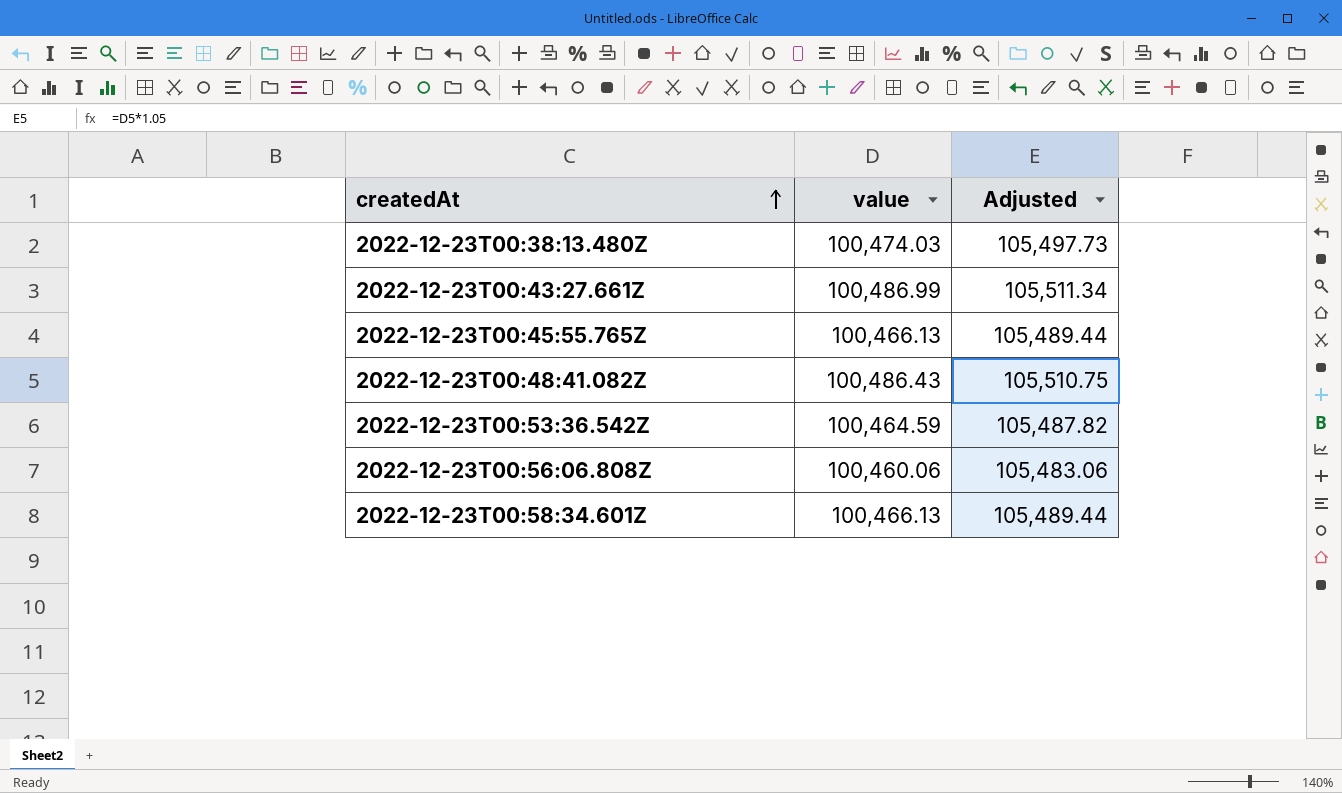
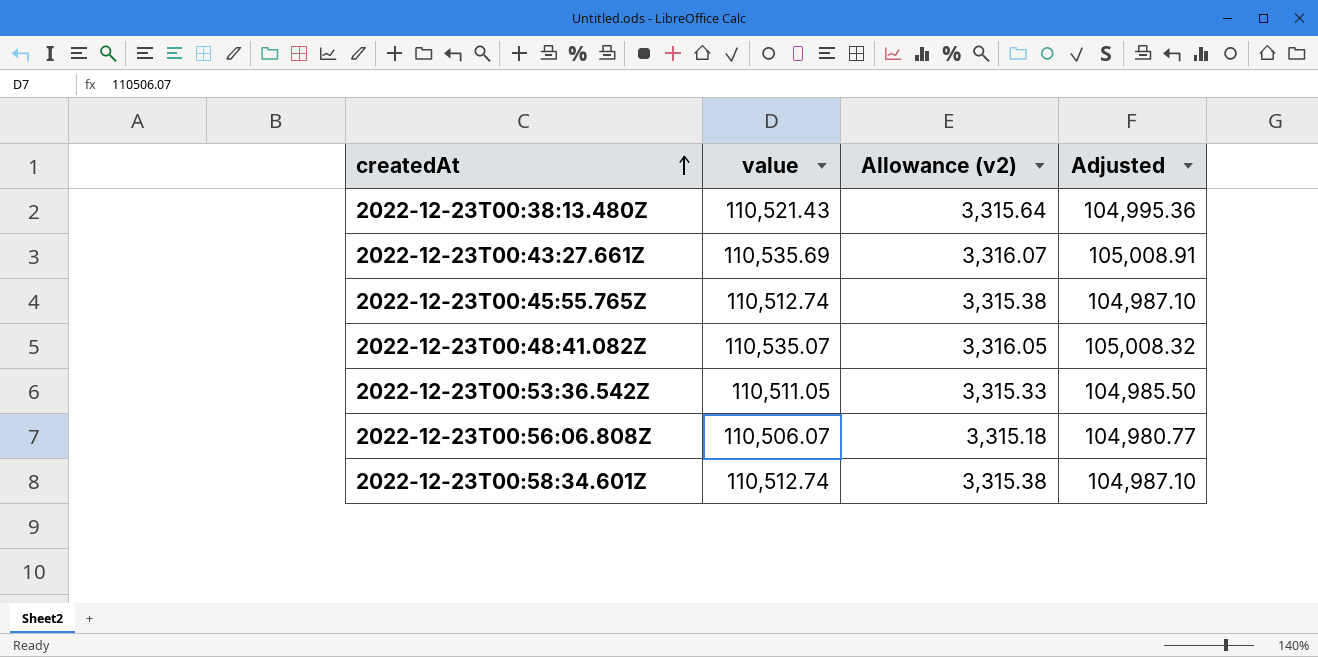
column Allowance (v2) | formula: none -> [value] * 0.03
column Adjusted | formula: [value] * 1.05 -> [value] * 0.95
2022-12-23T00:38:13.480Z | value: 100,474.03 -> 110,521.43
2022-12-23T00:43:27.661Z | value: 100,486.99 -> 110,535.69
2022-12-23T00:45:55.765Z | value: 100,466.13 -> 110,512.74
2022-12-23T00:48:41.082Z | value: 100,486.43 -> 110,535.07
2022-12-23T00:53:36.542Z | value: 100,464.59 -> 110,511.05
2022-12-23T00:56:06.808Z | value: 100,460.06 -> 110,506.07
2022-12-23T00:58:34.601Z | value: 100,466.13 -> 110,512.74

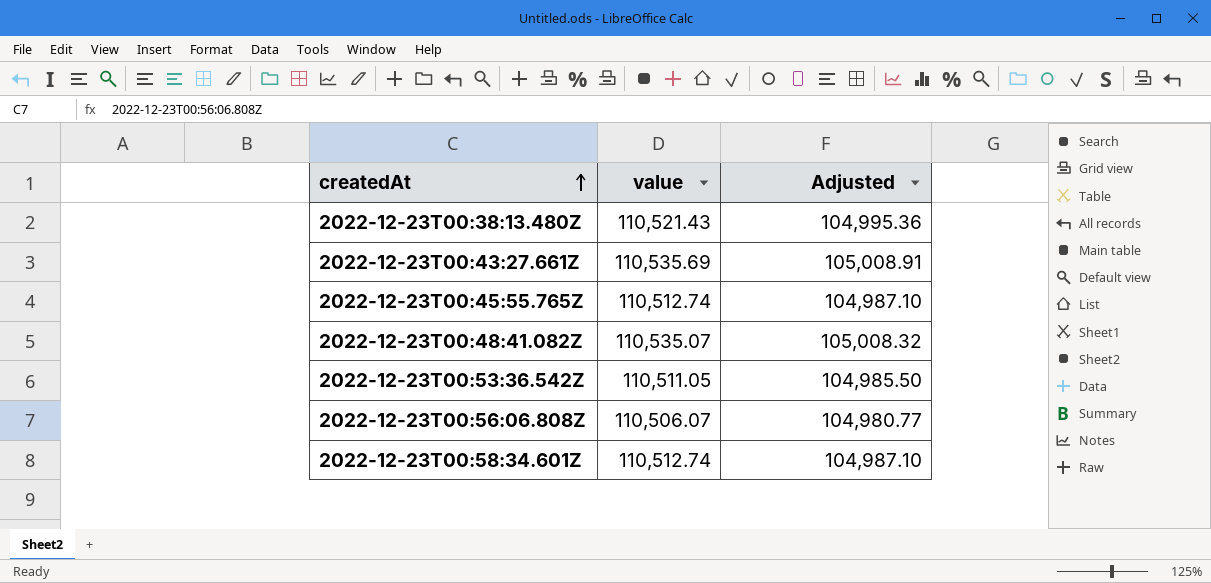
column Allowance (v2) | formula: [value] * 0.03 -> none

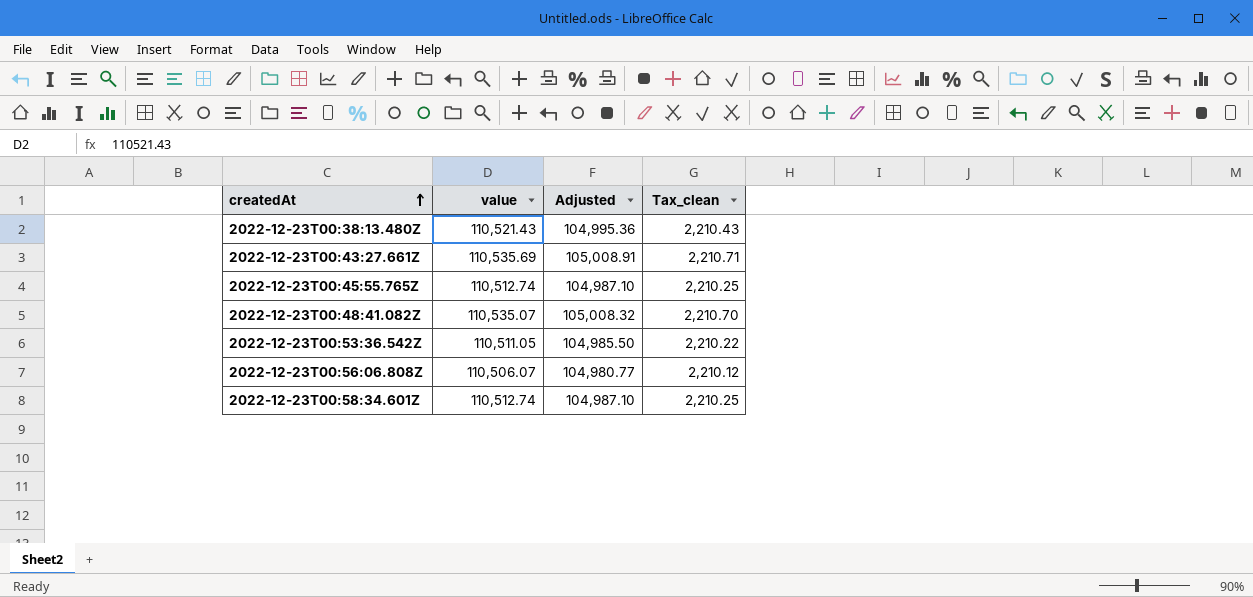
column Tax_clean | formula: none -> [value] * 0.02

